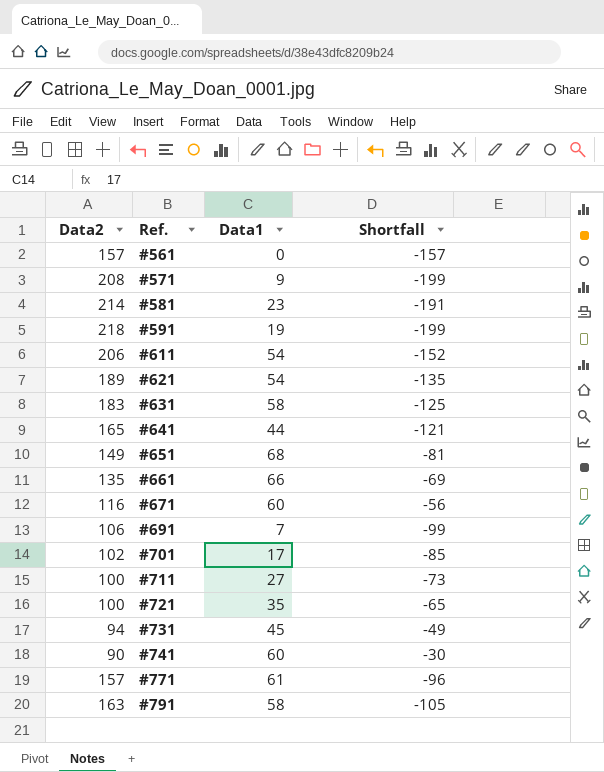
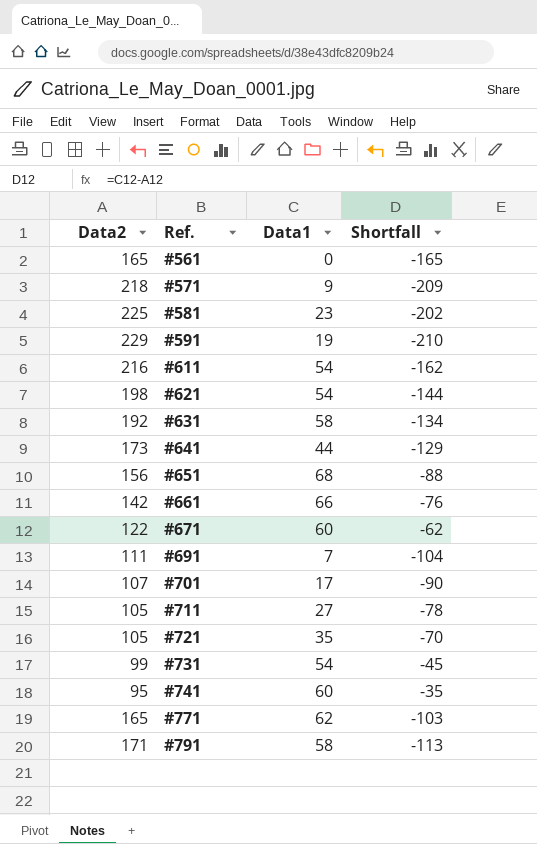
#561 | Data2: 157 -> 165
#561 | Shortfall: -157 -> -165
#571 | Data2: 208 -> 218
#571 | Shortfall: -199 -> -209
#581 | Data2: 214 -> 225
#581 | Shortfall: -191 -> -202
#591 | Data2: 218 -> 229
#591 | Shortfall: -199 -> -210
#611 | Data2: 206 -> 216
#611 | Shortfall: -152 -> -162
#621 | Data2: 189 -> 198
#621 | Shortfall: -135 -> -144
#631 | Data2: 183 -> 192
#631 | Shortfall: -125 -> -134
#641 | Data2: 165 -> 173
#641 | Shortfall: -121 -> -129
#651 | Data2: 149 -> 156
#651 | Shortfall: -81 -> -88
#661 | Data2: 135 -> 142
#661 | Shortfall: -69 -> -76
#671 | Data2: 116 -> 122
#671 | Shortfall: -56 -> -62
#691 | Data2: 106 -> 111
#691 | Shortfall: -99 -> -104
#701 | Data2: 102 -> 107
#701 | Shortfall: -85 -> -90
#711 | Data2: 100 -> 105
#711 | Shortfall: -73 -> -78
#721 | Data2: 100 -> 105
#721 | Shortfall: -65 -> -70
#731 | Data2: 94 -> 99
#731 | Data1: 45 -> 54
#731 | Shortfall: -49 -> -45
#741 | Data2: 90 -> 95
#741 | Shortfall: -30 -> -35
#771 | Data2: 157 -> 165
#771 | Data1: 61 -> 62
#771 | Shortfall: -96 -> -103
#791 | Data2: 163 -> 171
#791 | Shortfall: -105 -> -113

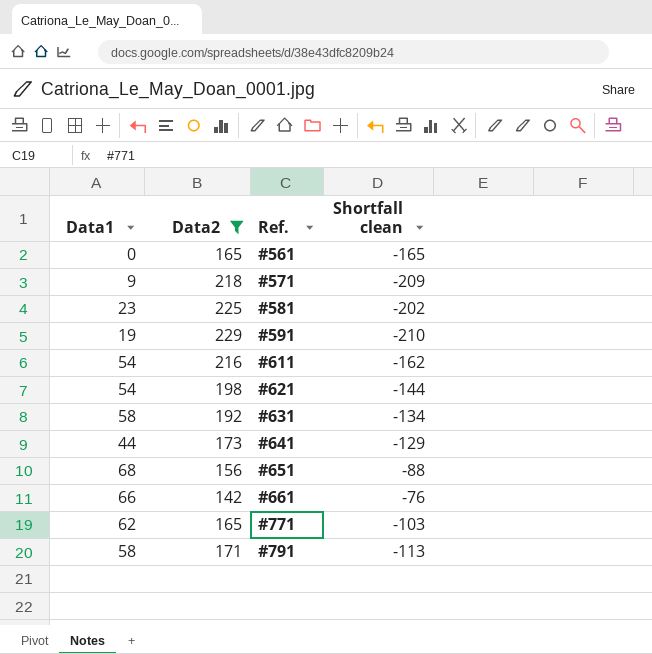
filter: none -> Data2 >= 142
column Data1 | position: 3 -> 1
column name: Shortfall -> Shortfall clean

